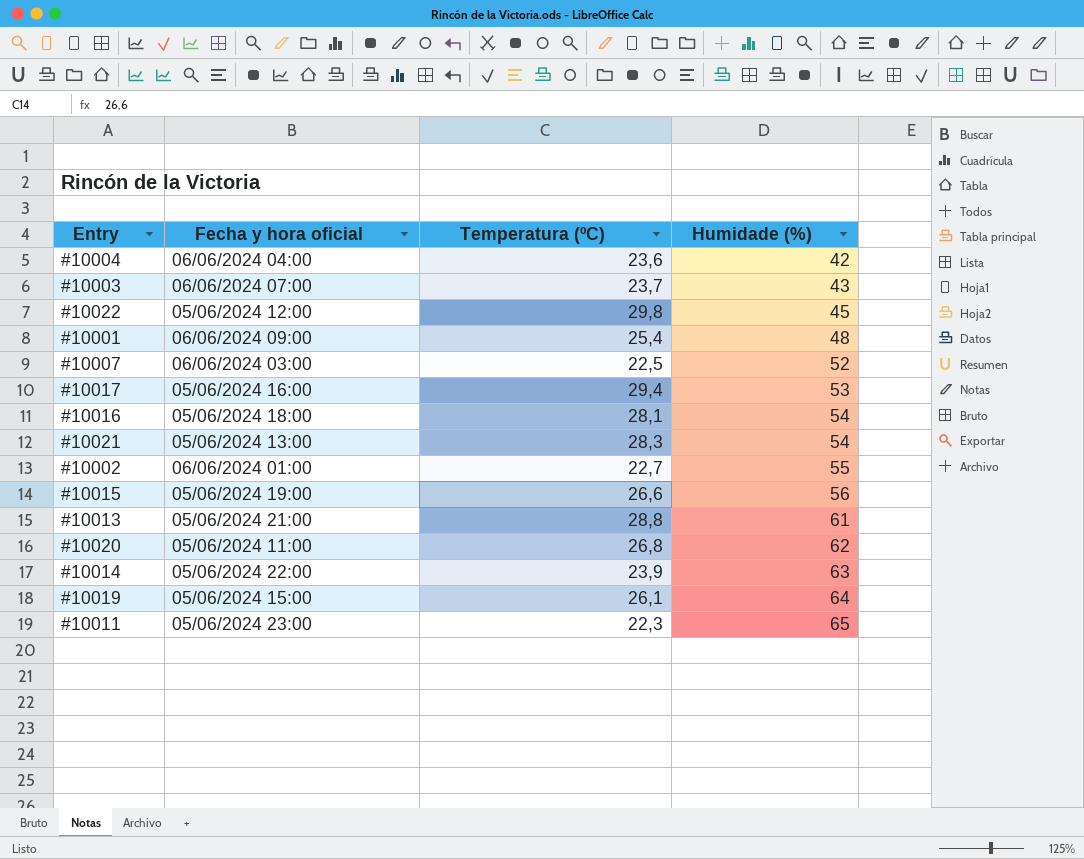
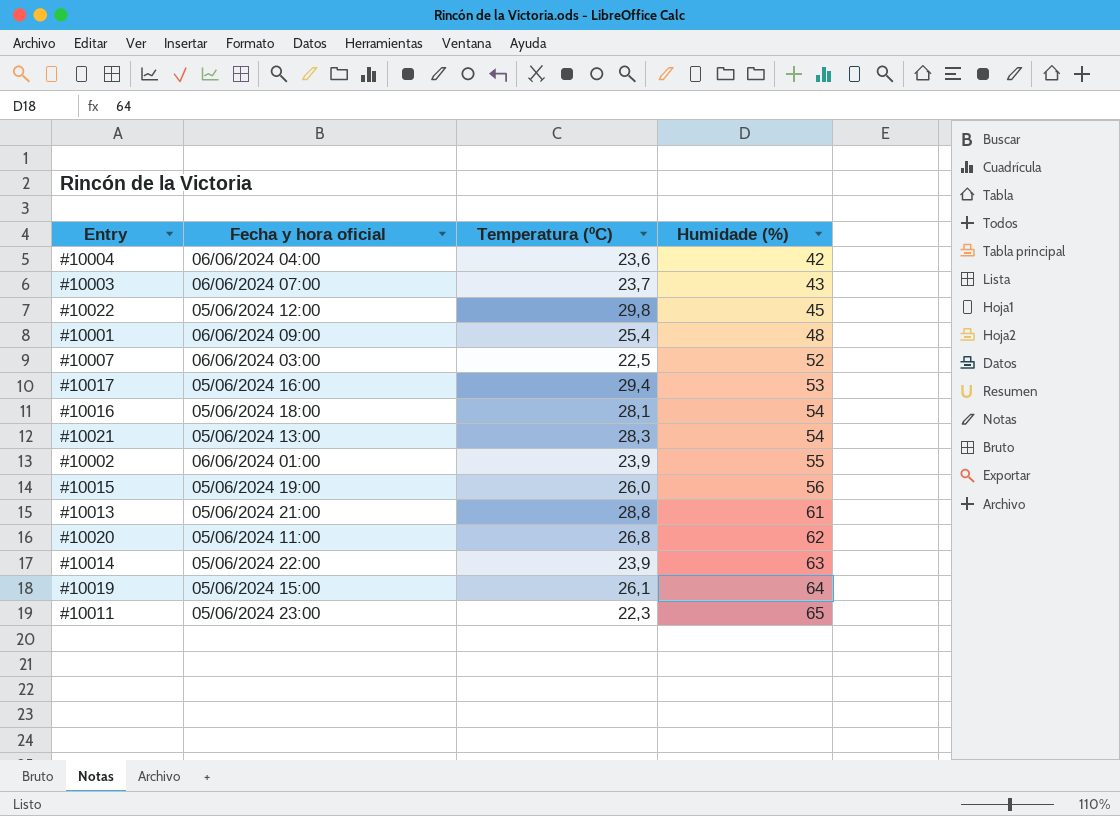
#10002 | Temperatura (ºC): 22,7 -> 23,9
#10015 | Temperatura (ºC): 26,6 -> 26,0

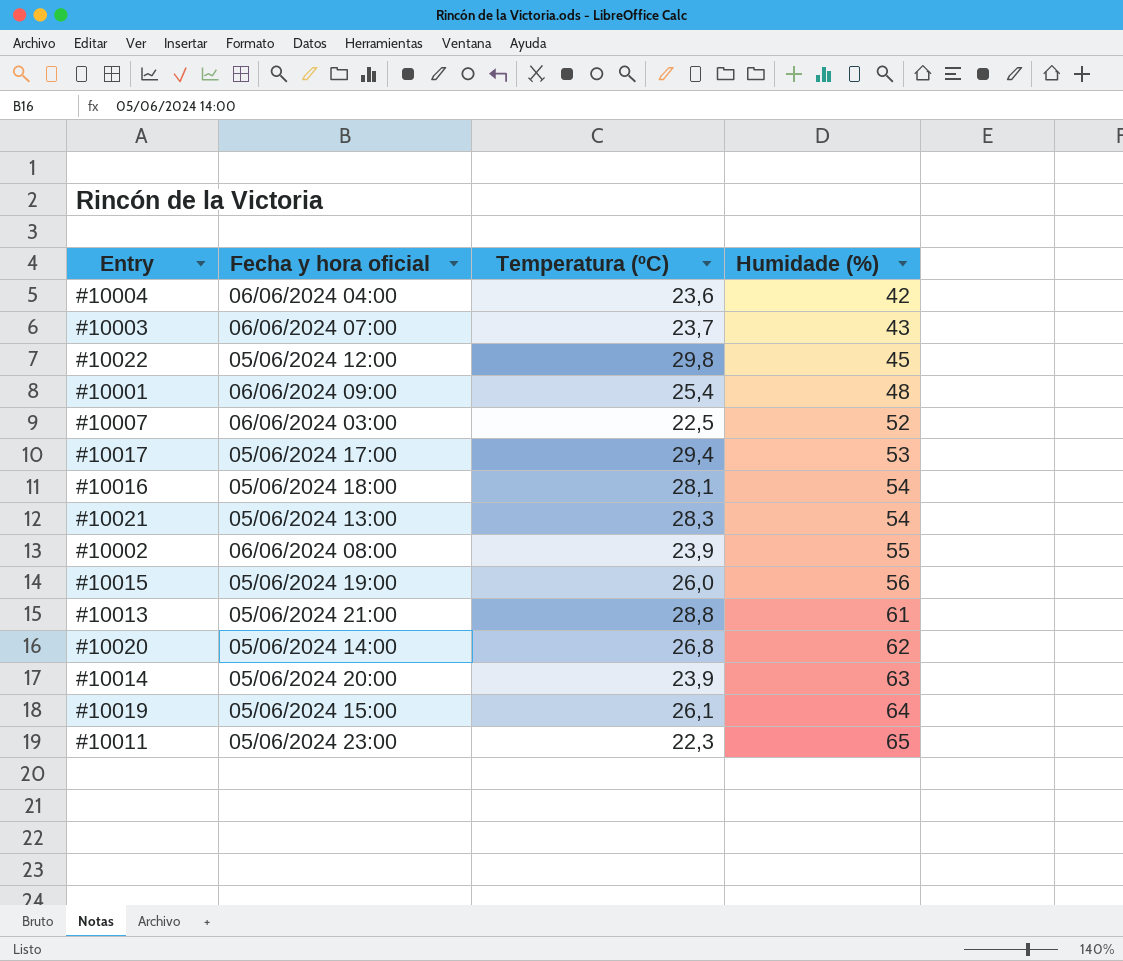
#10017 | Fecha y hora oficial: 05/06/2024 16:00 -> 05/06/2024 17:00
#10002 | Fecha y hora oficial: 06/06/2024 01:00 -> 06/06/2024 08:00
#10020 | Fecha y hora oficial: 05/06/2024 11:00 -> 05/06/2024 14:00
#10014 | Fecha y hora oficial: 05/06/2024 22:00 -> 05/06/2024 20:00

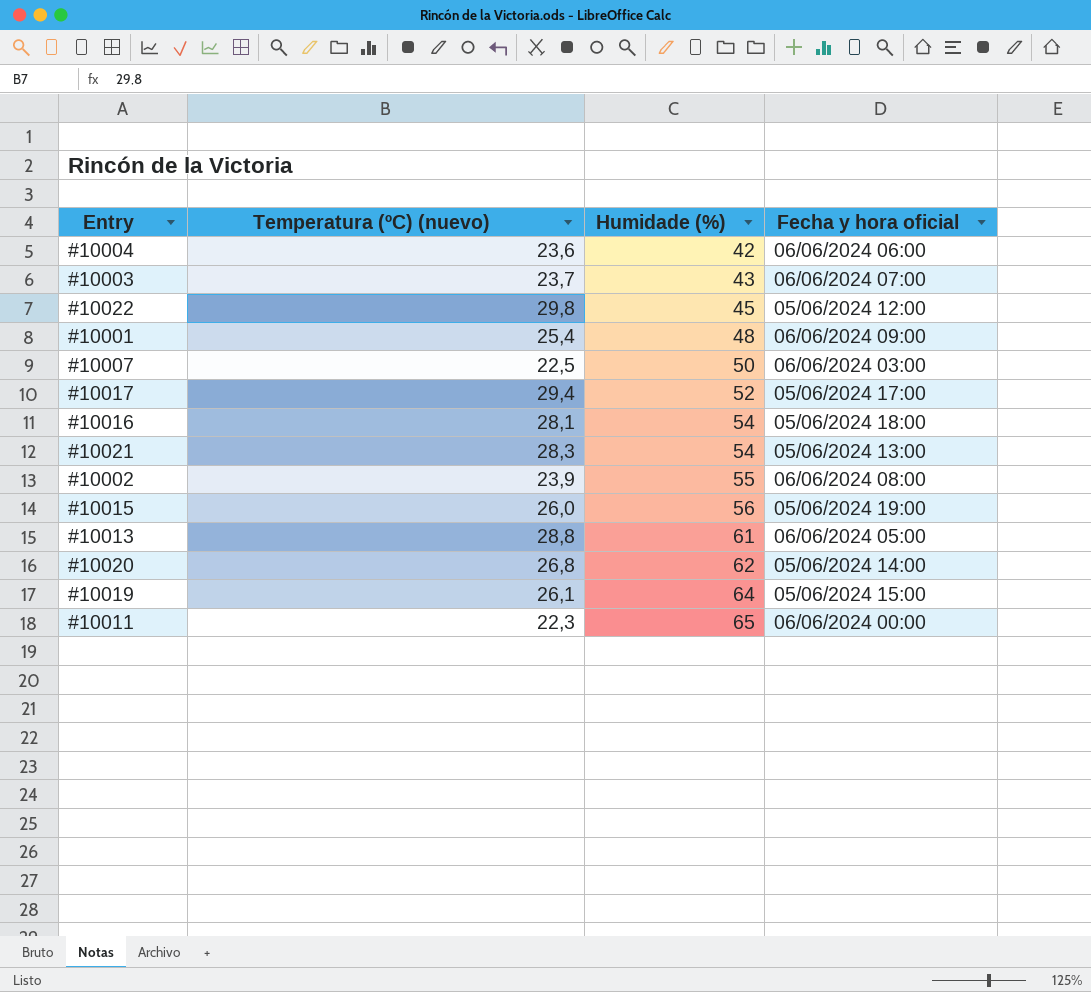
column name: Temperatura (ºC) -> Temperatura (ºC) (nuevo)
column Fecha y hora oficial | position: 2 -> 4
row #10014: 05/06/2024 20:00 | 23,9 | 63 -> none
#10004 | Fecha y hora oficial: 06/06/2024 04:00 -> 06/06/2024 06:00
#10007 | Humidade (%): 52 -> 50
#10017 | Humidade (%): 53 -> 52
#10013 | Fecha y hora oficial: 05/06/2024 21:00 -> 06/06/2024 05:00
#10011 | Fecha y hora oficial: 05/06/2024 23:00 -> 06/06/2024 00:00

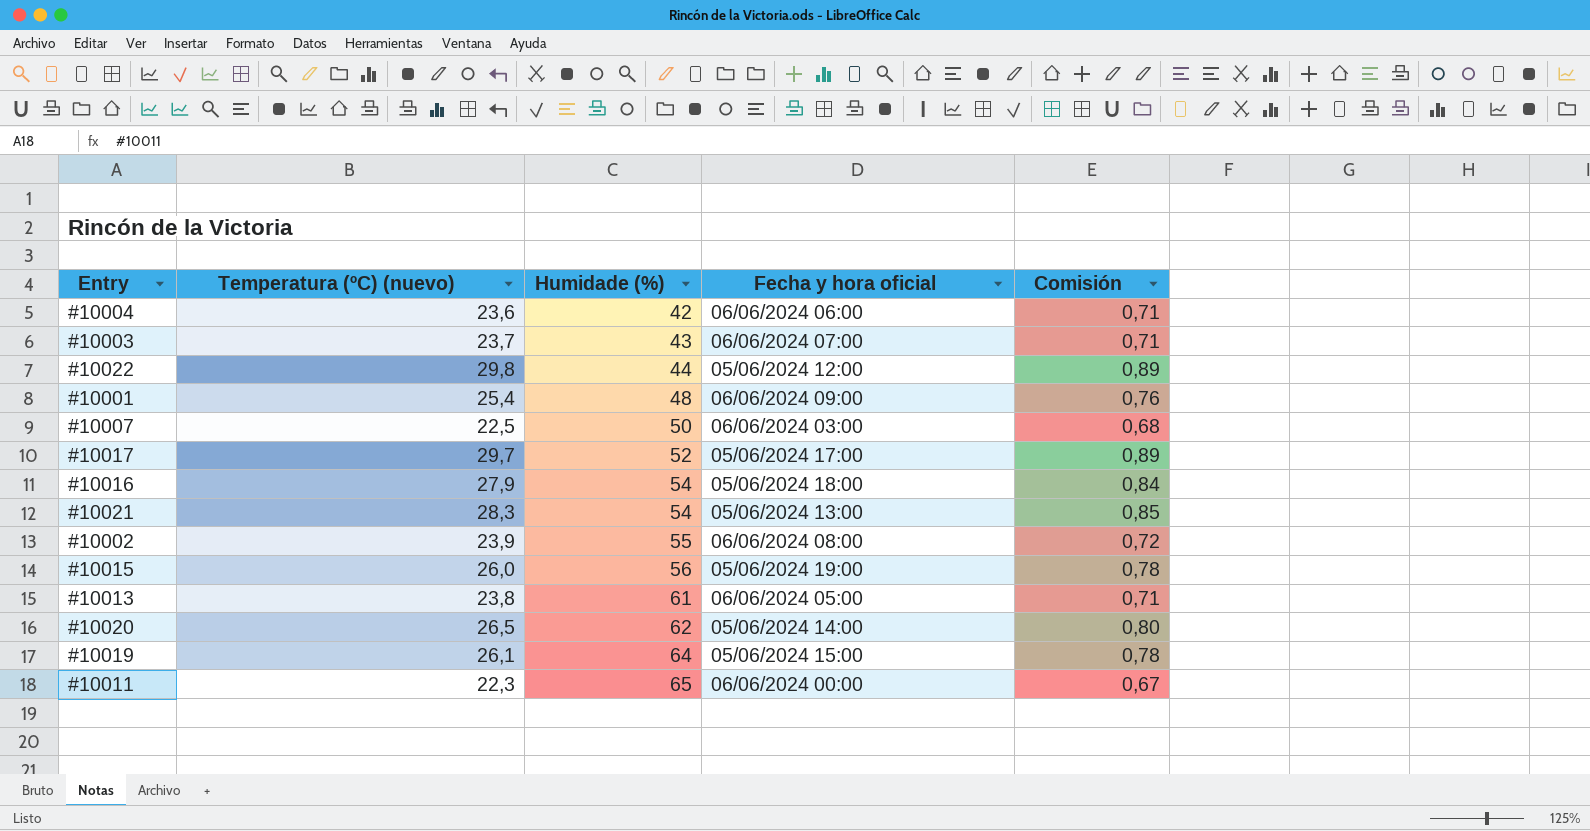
column Comisión | formula: none -> [Temperatura (ºC) (nuevo)] * 0,03
#10022 | Humidade (%): 45 -> 44
#10017 | Temperatura (ºC) (nuevo): 29,4 -> 29,7
#10016 | Temperatura (ºC) (nuevo): 28,1 -> 27,9
#10013 | Temperatura (ºC) (nuevo): 28,8 -> 23,8
#10020 | Temperatura (ºC) (nuevo): 26,8 -> 26,5

